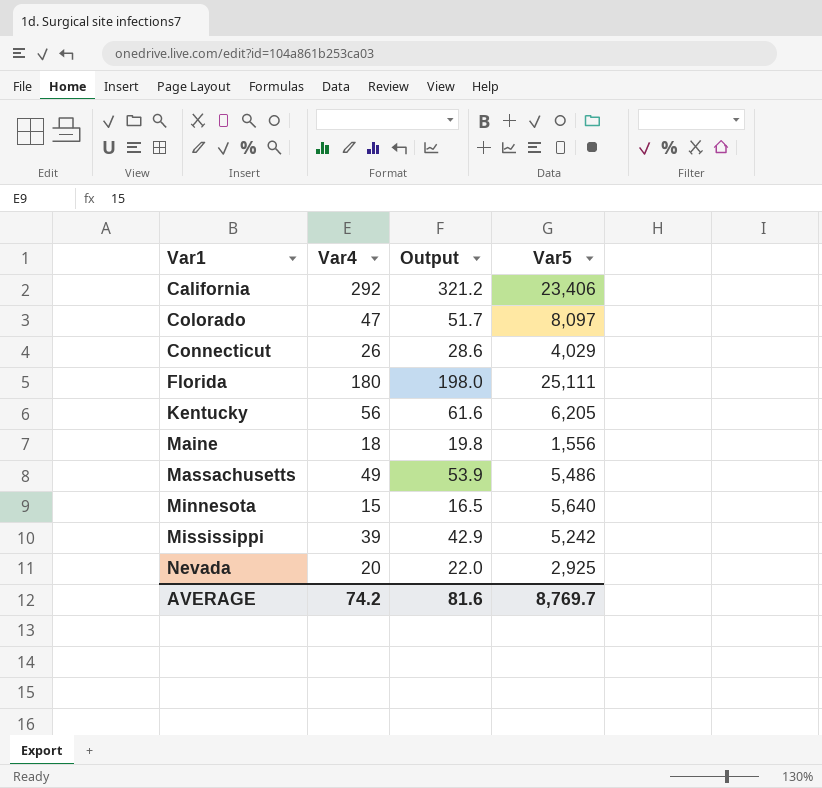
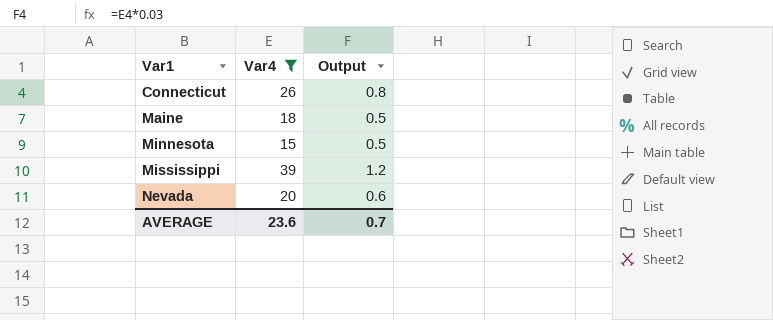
filter: none -> Var4 <= 39
column Var5 | position: 4 -> none
column Output | formula: [Var4] * 1.1 -> [Var4] * 0.03
AVERAGE | Var4: 74.2 -> 23.6
AVERAGE | Output: 81.6 -> 0.7

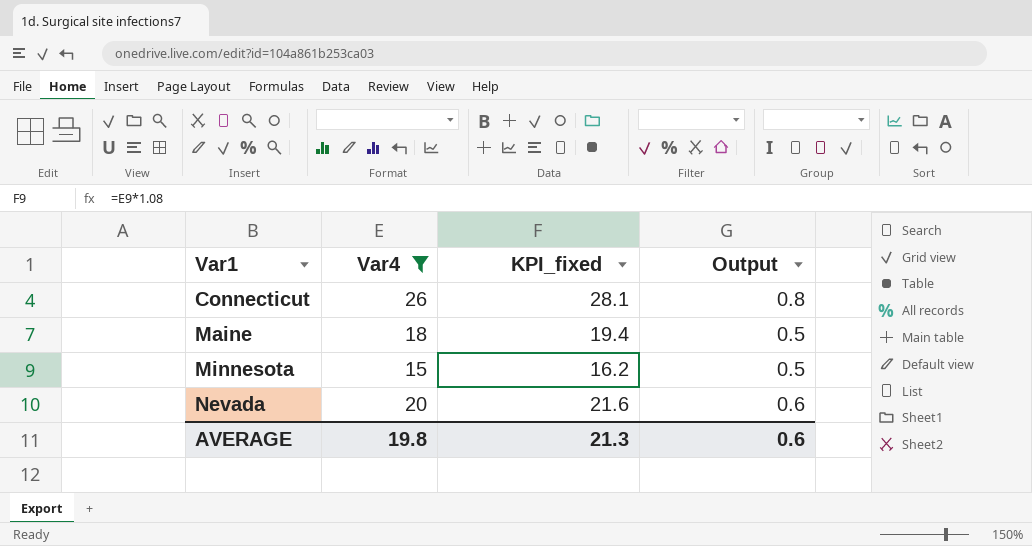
column KPI_fixed | formula: none -> [Var4] * 1.08
row Mississippi: 39 | 1.2 -> none
AVERAGE | Var4: 23.6 -> 19.8
AVERAGE | Output: 0.7 -> 0.6

